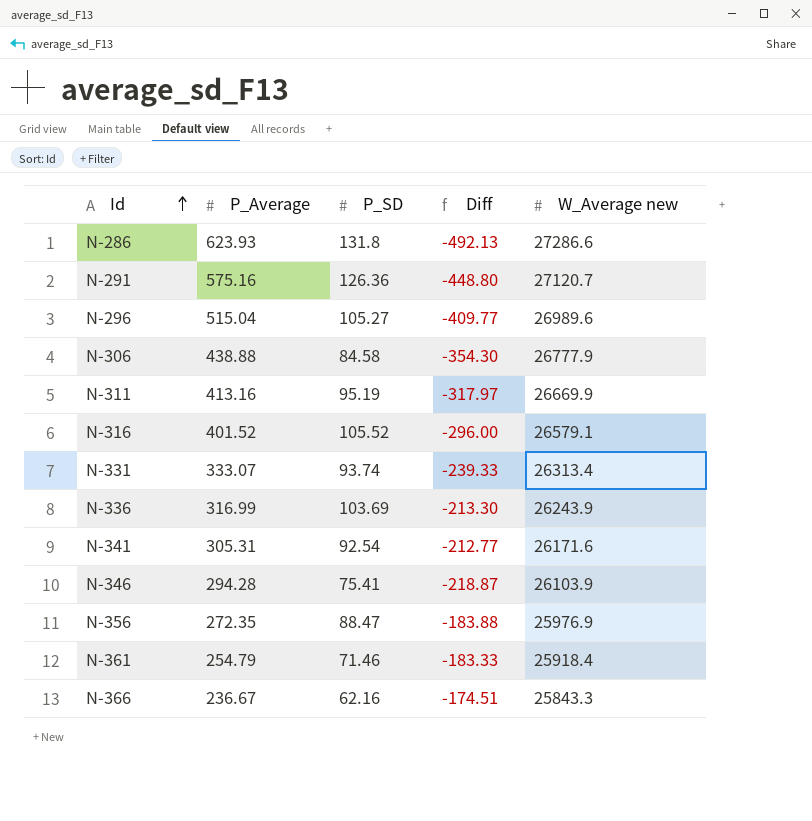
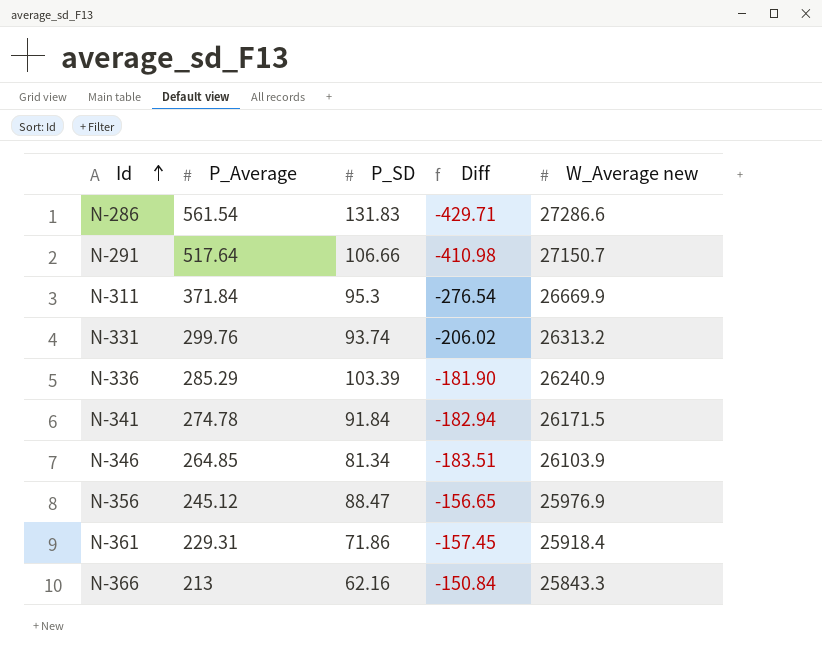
row N-296: 515.04 | 105.27 | -409.77 | 26989.6 -> none
row N-306: 438.88 | 84.58 | -354.30 | 26777.9 -> none
row N-316: 401.52 | 105.52 | -296.00 | 26579.1 -> none
N-286 | P_Average: 623.93 -> 561.54
N-286 | P_SD: 131.8 -> 131.83
N-286 | Diff: -492.13 -> -429.71
N-291 | P_Average: 575.16 -> 517.64
N-291 | P_SD: 126.36 -> 106.66
N-291 | Diff: -448.80 -> -410.98
N-291 | W_Average new: 27120.7 -> 27150.7
N-311 | P_Average: 413.16 -> 371.84
N-311 | P_SD: 95.19 -> 95.3
N-311 | Diff: -317.97 -> -276.54
N-331 | P_Average: 333.07 -> 299.76
N-331 | Diff: -239.33 -> -206.02
N-331 | W_Average new: 26313.4 -> 26313.2
N-336 | P_Average: 316.99 -> 285.29
N-336 | P_SD: 103.69 -> 103.39
N-336 | Diff: -213.30 -> -181.90
N-336 | W_Average new: 26243.9 -> 26240.9
N-341 | P_Average: 305.31 -> 274.78
N-341 | P_SD: 92.54 -> 91.84
N-341 | Diff: -212.77 -> -182.94
N-341 | W_Average new: 26171.6 -> 26171.5
N-346 | P_Average: 294.28 -> 264.85
N-346 | P_SD: 75.41 -> 81.34
N-346 | Diff: -218.87 -> -183.51
N-356 | P_Average: 272.35 -> 245.12
N-356 | Diff: -183.88 -> -156.65
N-361 | P_Average: 254.79 -> 229.31
N-361 | P_SD: 71.46 -> 71.86
N-361 | Diff: -183.33 -> -157.45
N-366 | P_Average: 236.67 -> 213
N-366 | Diff: -174.51 -> -150.84

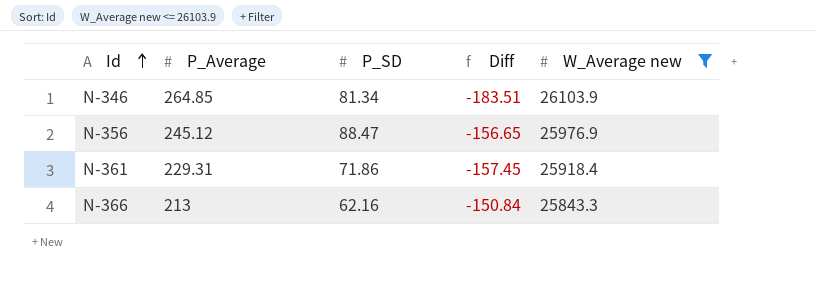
filter: none -> W_Average new <= 26103.9

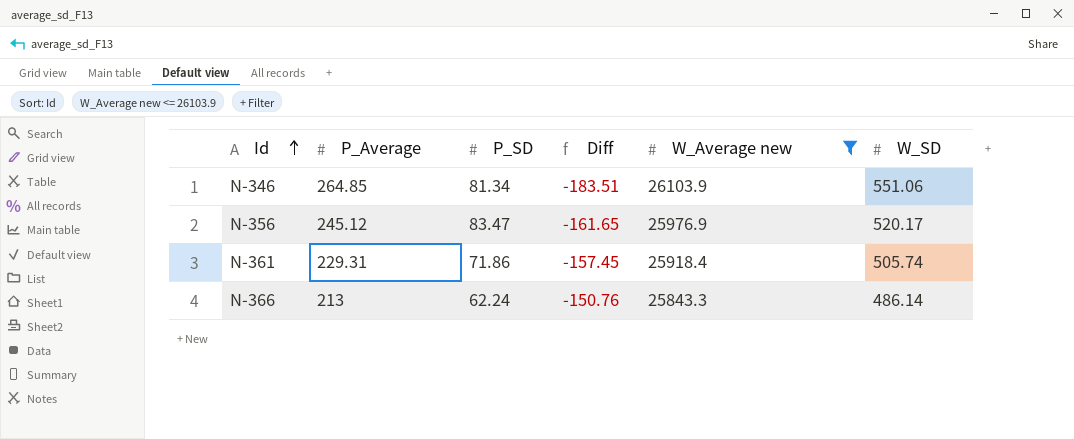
column W_SD | position: none -> 6
N-356 | P_SD: 88.47 -> 83.47
N-356 | Diff: -156.65 -> -161.65
N-366 | P_SD: 62.16 -> 62.24
N-366 | Diff: -150.84 -> -150.76

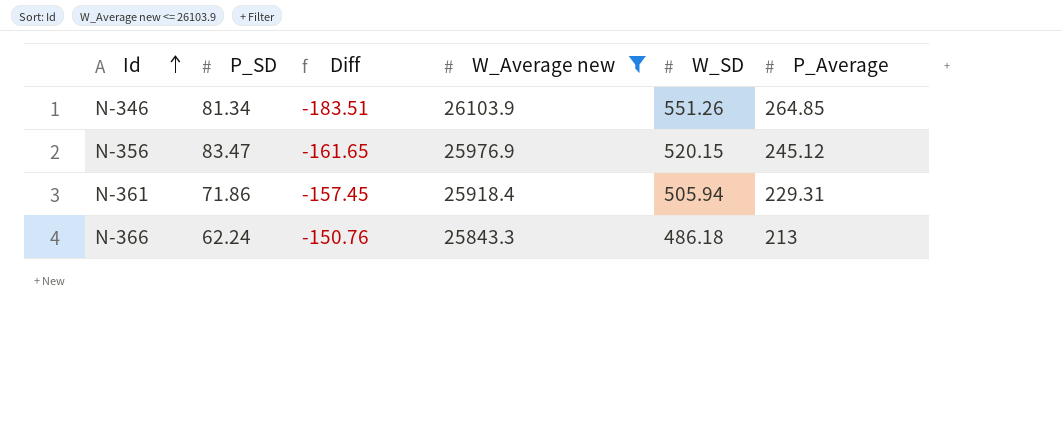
column P_Average | position: 2 -> 6
N-346 | W_SD: 551.06 -> 551.26
N-356 | W_SD: 520.17 -> 520.15
N-361 | W_SD: 505.74 -> 505.94
N-366 | W_SD: 486.14 -> 486.18

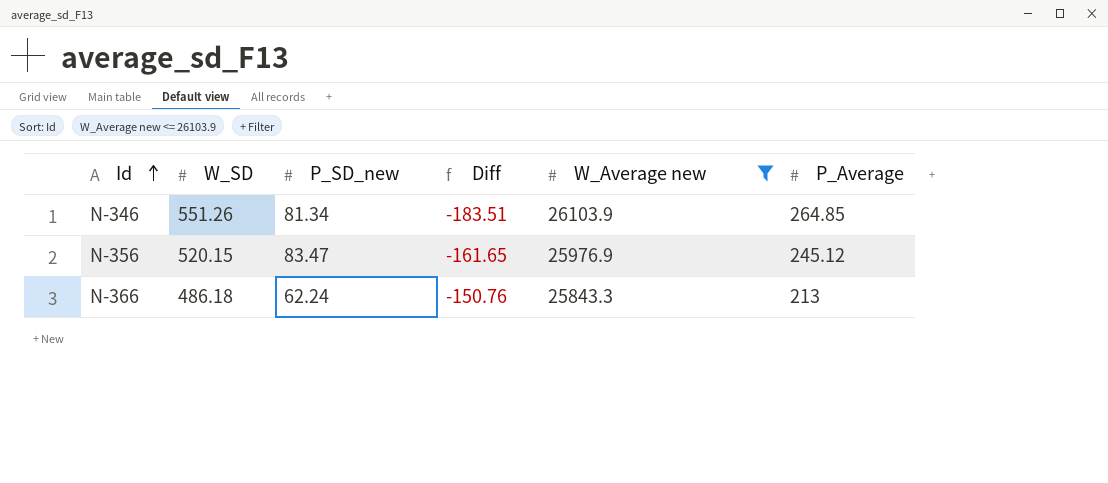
column W_SD | position: 5 -> 2
column name: P_SD -> P_SD_new
row N-361: 71.86 | -157.45 | 25918.4 | 505.94 | 229.31 -> none

